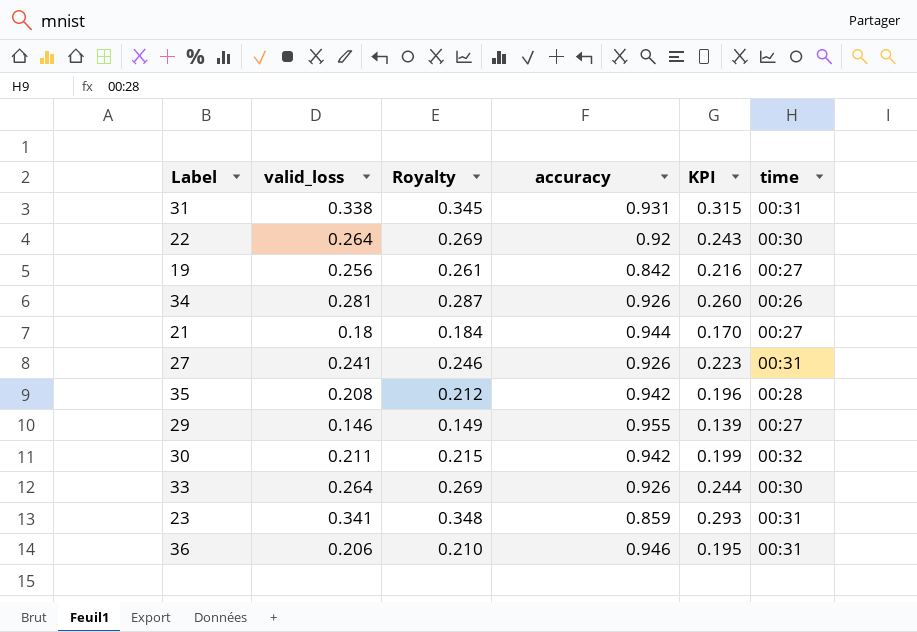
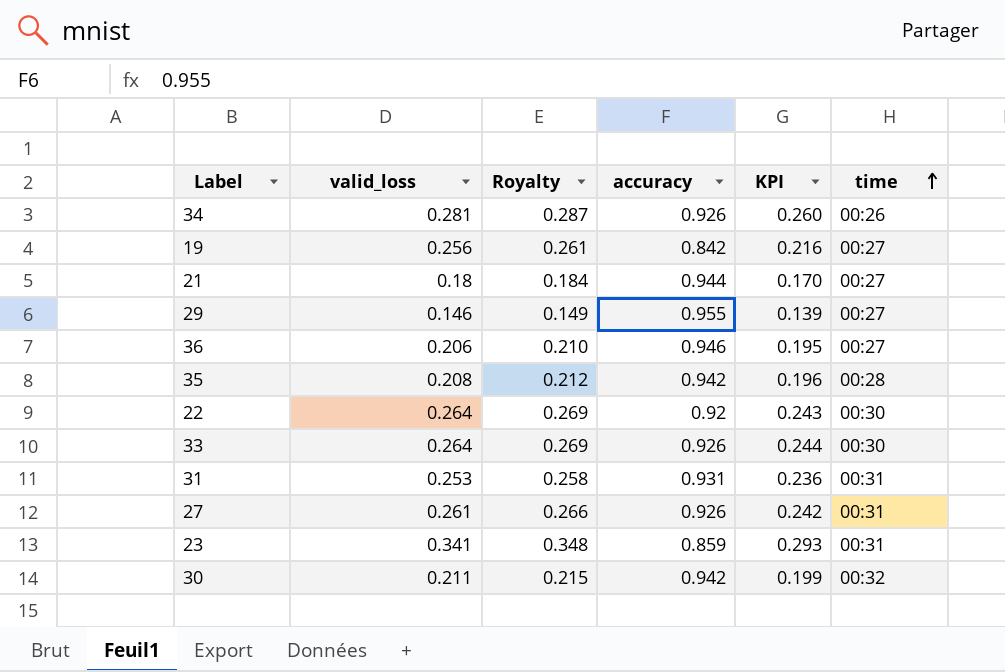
row order: none -> time ascending
36 | time: 00:31 -> 00:27
31 | valid_loss: 0.338 -> 0.253
31 | Royalty: 0.345 -> 0.258
31 | KPI: 0.315 -> 0.236
27 | valid_loss: 0.241 -> 0.261
27 | Royalty: 0.246 -> 0.266
27 | KPI: 0.223 -> 0.242

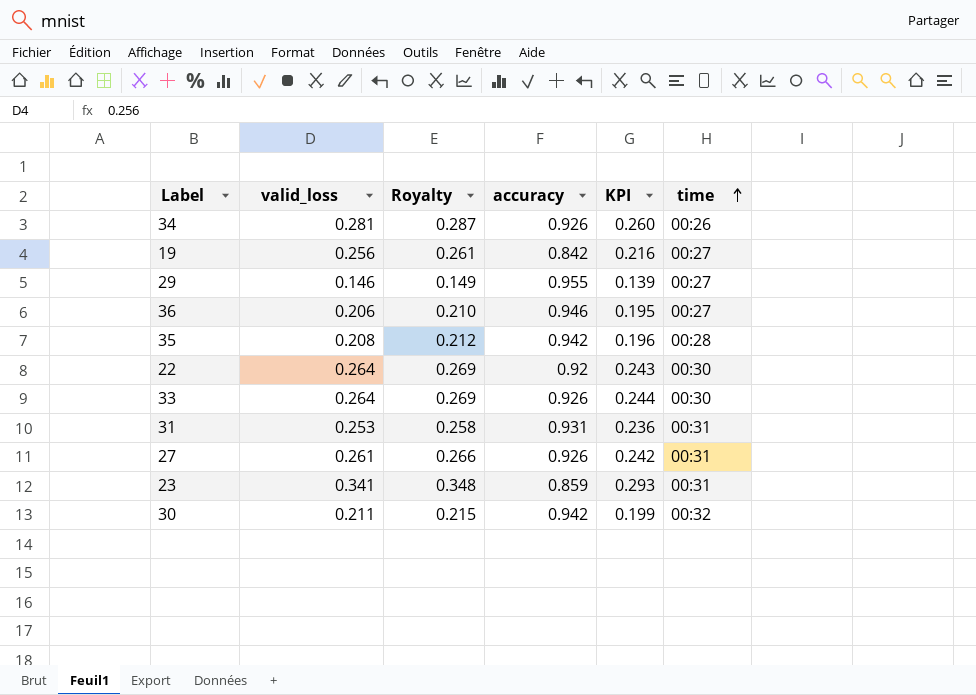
row 21: 0.18 | 0.184 | 0.944 | 0.170 | 00:27 -> none

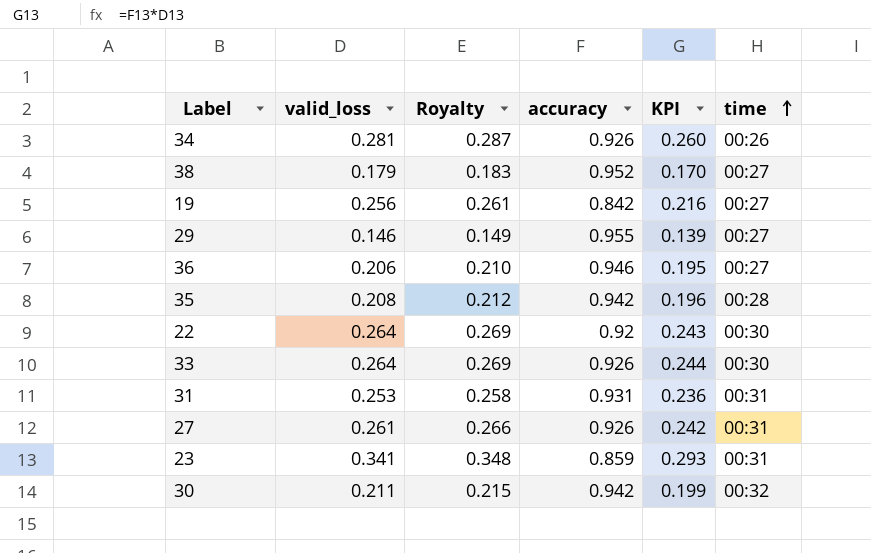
row 38: none -> 0.179 | 0.183 | 0.952 | 0.170 | 00:27

